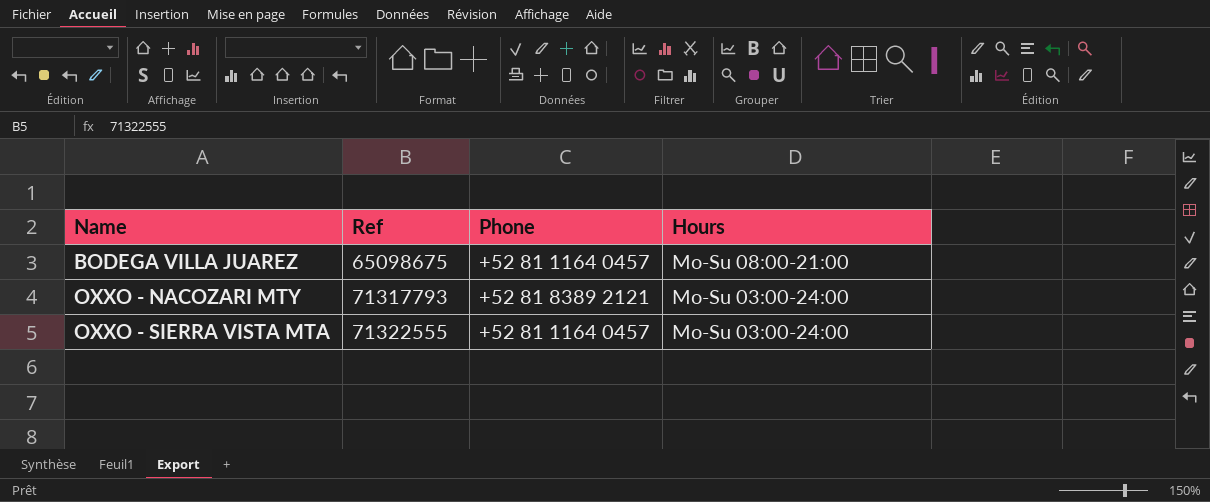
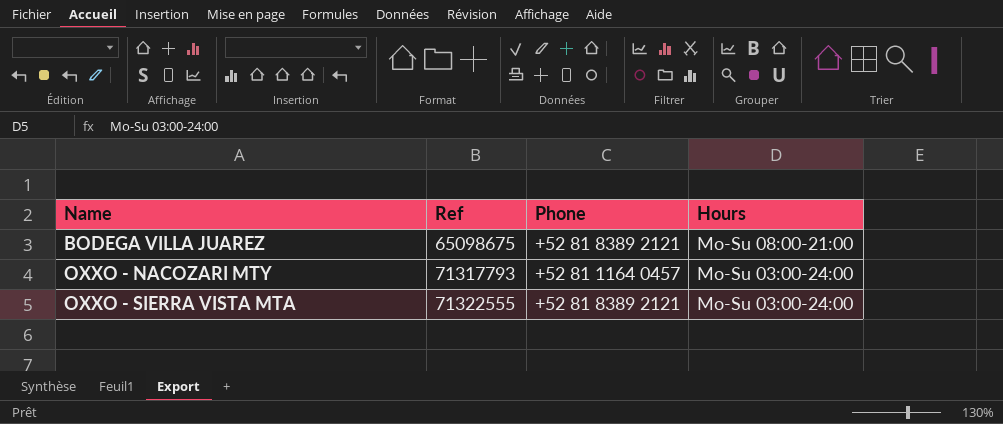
BODEGA VILLA JUAREZ | Phone: +52 81 1164 0457 -> +52 81 8389 2121
OXXO - NACOZARI MTY | Phone: +52 81 8389 2121 -> +52 81 1164 0457
OXXO - SIERRA VISTA MTA | Phone: +52 81 1164 0457 -> +52 81 8389 2121

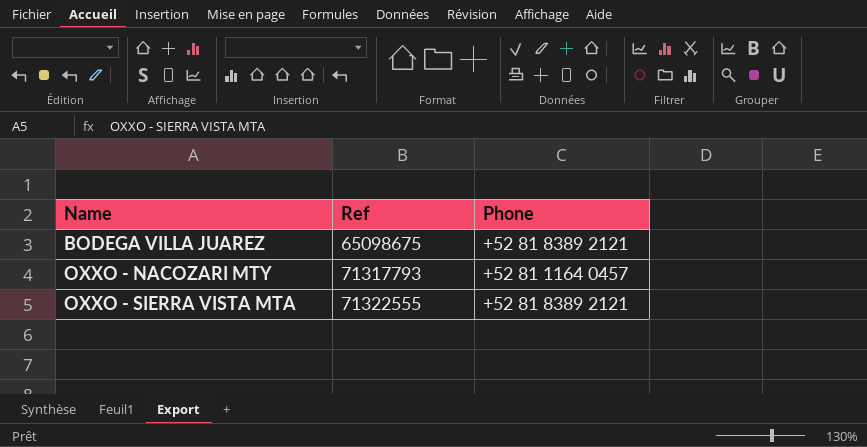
column Hours | position: 4 -> none

